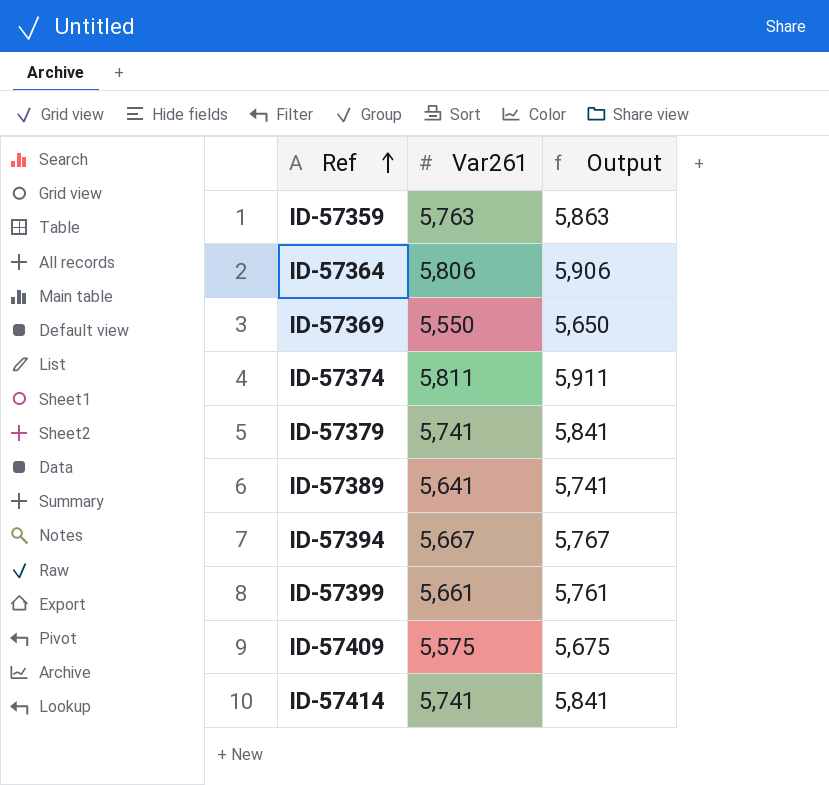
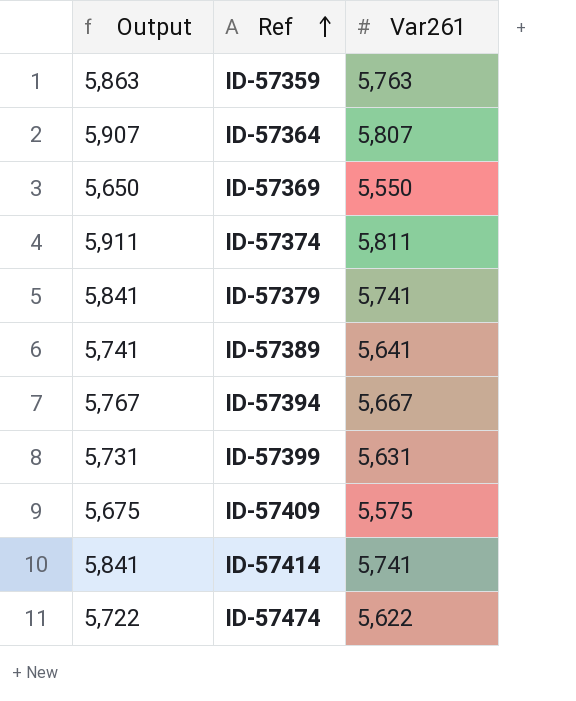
column Output | position: 3 -> 1
ID-57364 | Output: 5,906 -> 5,907
ID-57364 | Var261: 5,806 -> 5,807
ID-57399 | Output: 5,761 -> 5,731
ID-57399 | Var261: 5,661 -> 5,631
row ID-57474: none -> 5,722 | 5,622

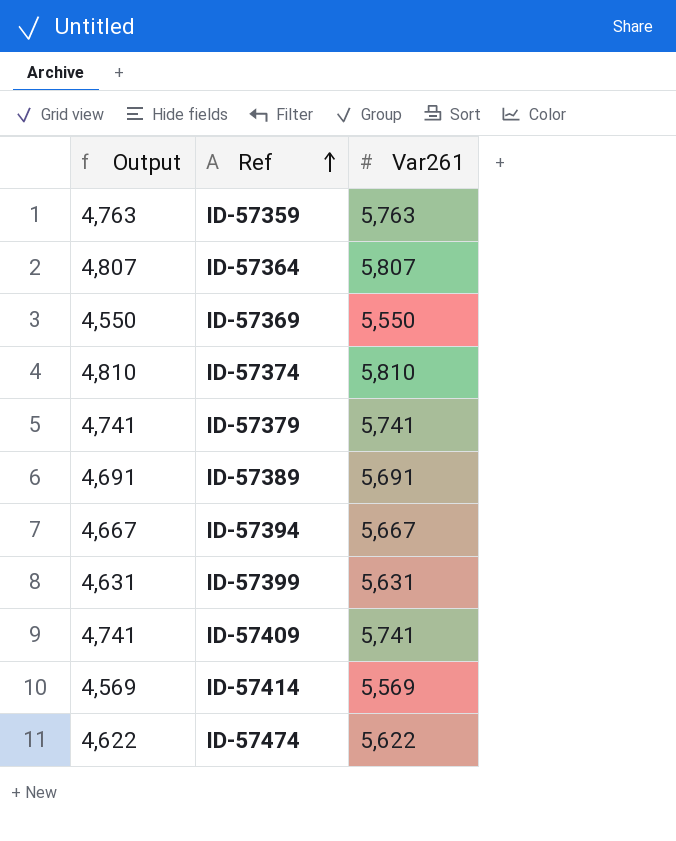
column Output | formula: [Var261] + 100 -> [Var261] - 1000
ID-57374 | Var261: 5,811 -> 5,810
ID-57389 | Var261: 5,641 -> 5,691
ID-57409 | Var261: 5,575 -> 5,741
ID-57414 | Var261: 5,741 -> 5,569

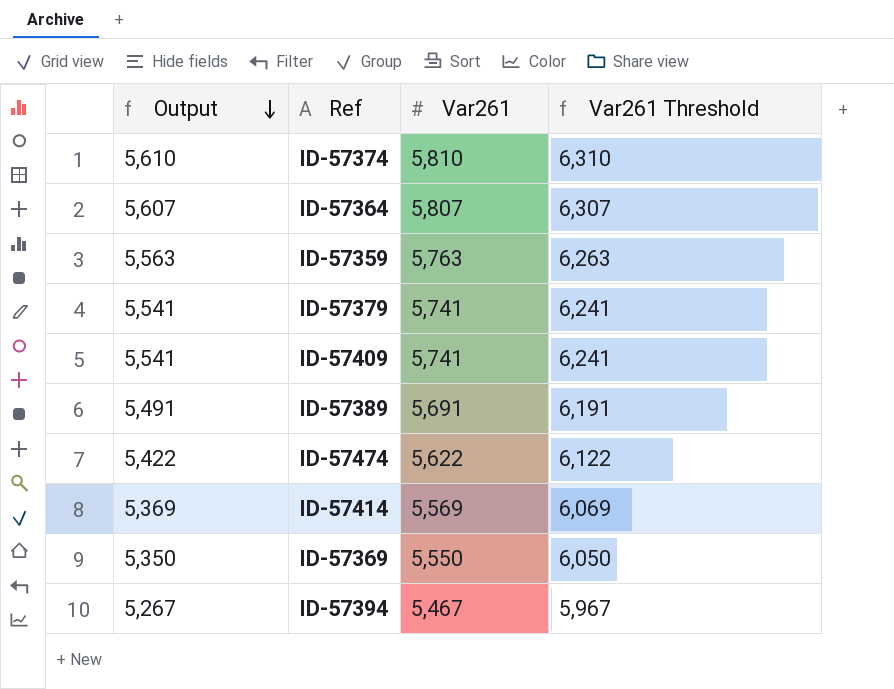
row order: Ref ascending -> Output descending
column Output | formula: [Var261] - 1000 -> [Var261] - 200
column Var261 Threshold | formula: none -> [Var261] + 500
row ID-57399: 4,631 | 5,631 -> none
ID-57394 | Var261: 5,667 -> 5,467

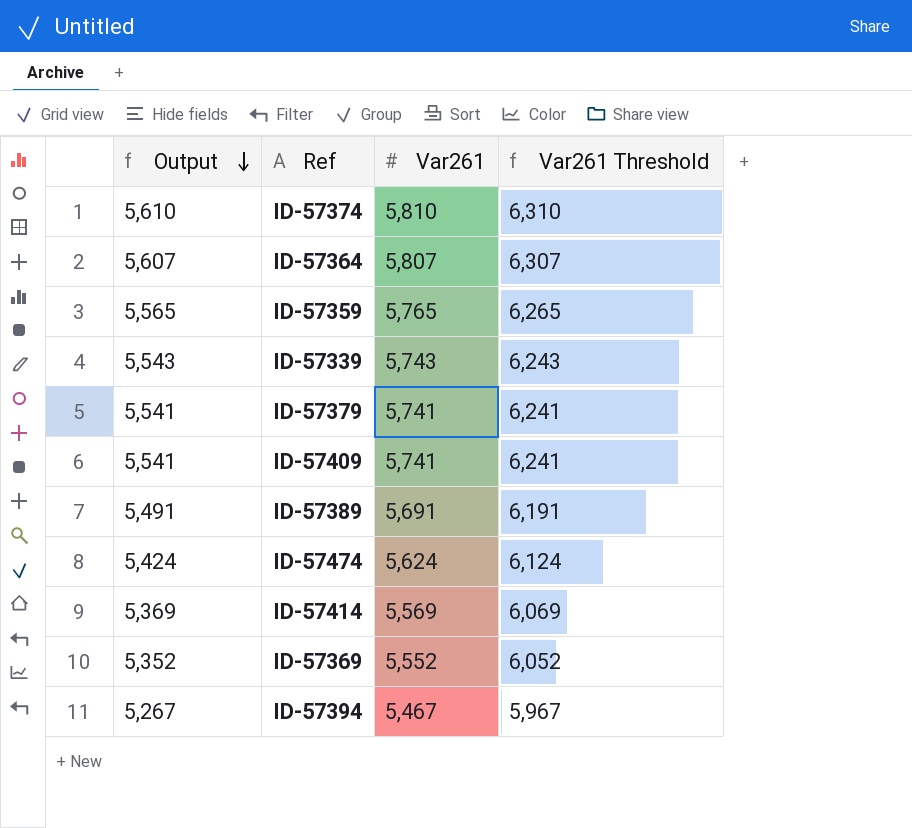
ID-57359 | Output: 5,563 -> 5,565
ID-57359 | Var261: 5,763 -> 5,765
ID-57359 | Var261 Threshold: 6,263 -> 6,265
row ID-57339: none -> 5,543 | 5,743 | 6,243
ID-57474 | Output: 5,422 -> 5,424
ID-57474 | Var261: 5,622 -> 5,624
ID-57474 | Var261 Threshold: 6,122 -> 6,124
ID-57369 | Output: 5,350 -> 5,352
ID-57369 | Var261: 5,550 -> 5,552
ID-57369 | Var261 Threshold: 6,050 -> 6,052

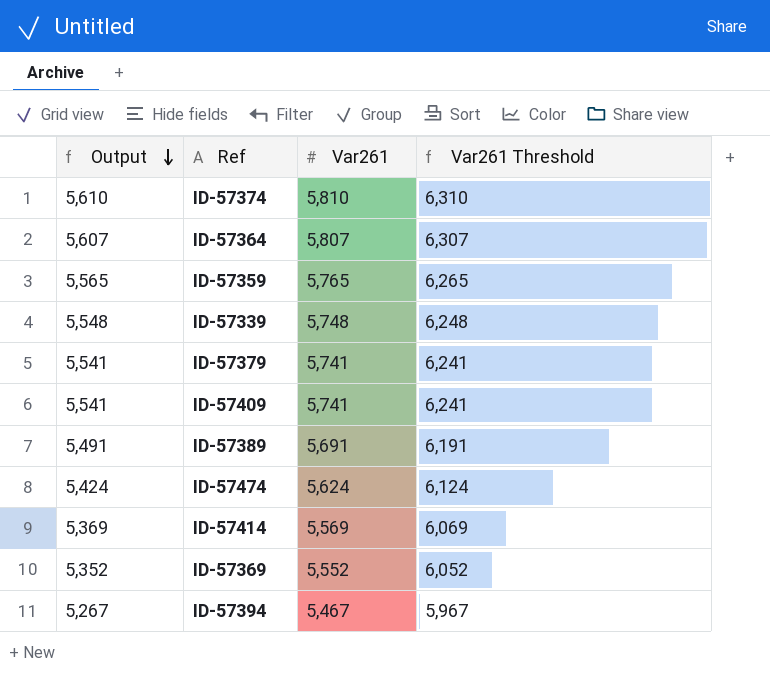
ID-57339 | Output: 5,543 -> 5,548
ID-57339 | Var261: 5,743 -> 5,748
ID-57339 | Var261 Threshold: 6,243 -> 6,248

